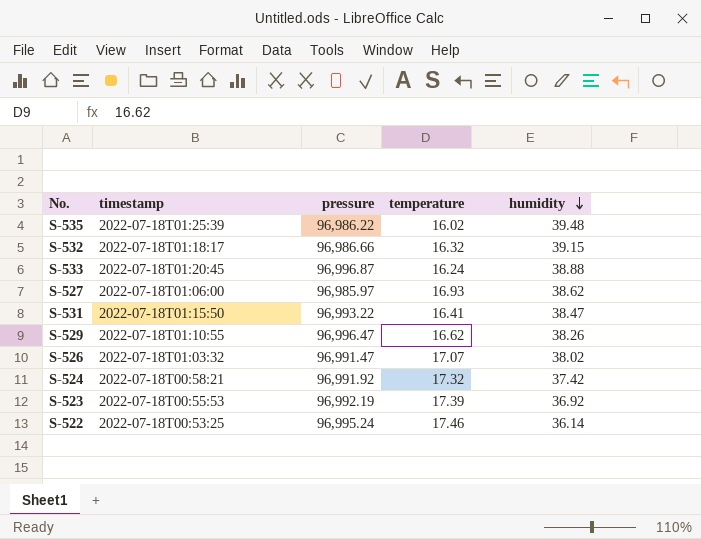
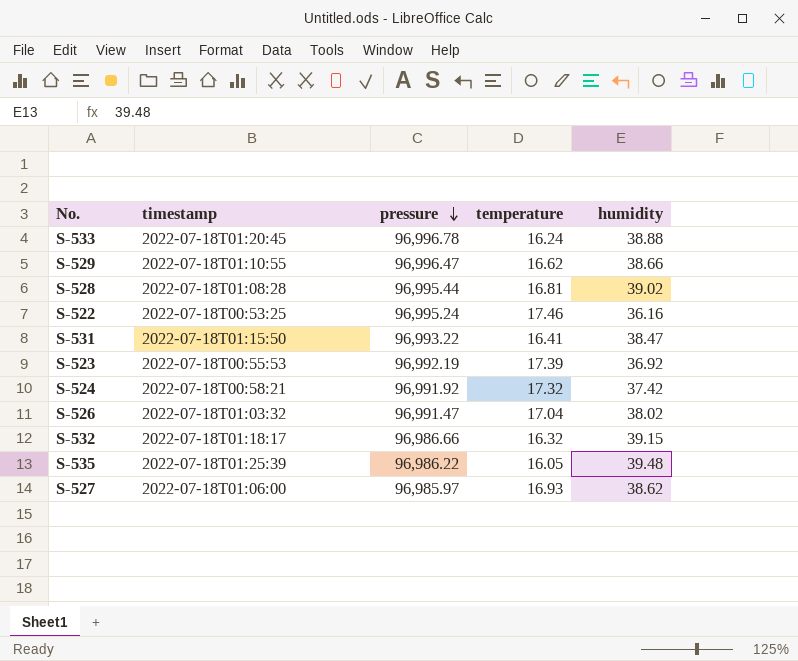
row order: humidity descending -> pressure descending
S-533 | pressure: 96,996.87 -> 96,996.78
S-529 | humidity: 38.26 -> 38.66
row S-528: none -> 2022-07-18T01:08:28 | 96,995.44 | 16.81 | 39.02
S-522 | humidity: 36.14 -> 36.16
S-526 | temperature: 17.07 -> 17.04
S-535 | temperature: 16.02 -> 16.05

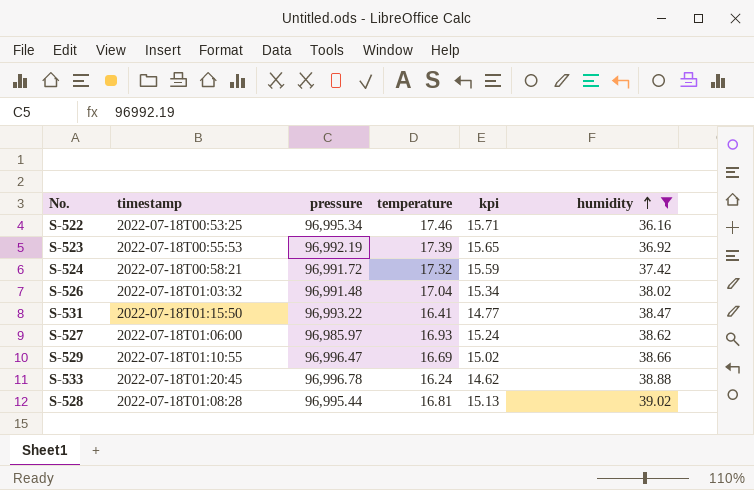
filter: none -> humidity <= 39.02
row order: pressure descending -> humidity ascending
column kpi | formula: none -> [temperature] * 0.9
S-522 | pressure: 96,995.24 -> 96,995.34
S-524 | pressure: 96,991.92 -> 96,991.72
S-526 | pressure: 96,991.47 -> 96,991.48
S-529 | temperature: 16.62 -> 16.69

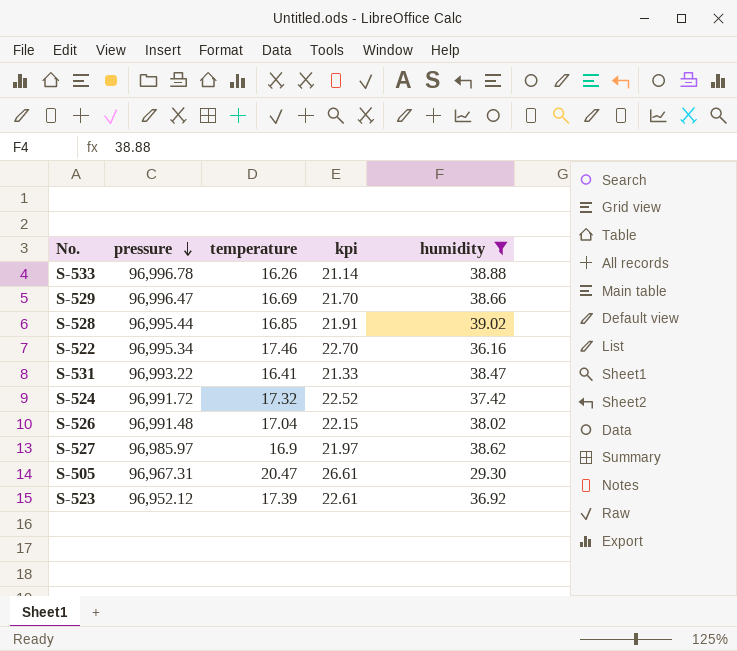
row order: humidity ascending -> pressure descending
column timestamp | position: 2 -> none
column kpi | formula: [temperature] * 0.9 -> [temperature] * 1.3
S-533 | temperature: 16.24 -> 16.26
S-528 | temperature: 16.81 -> 16.85
S-527 | temperature: 16.93 -> 16.9
row S-505: none -> 96,967.31 | 20.47 | 26.61 | 29.30
S-523 | pressure: 96,992.19 -> 96,952.12

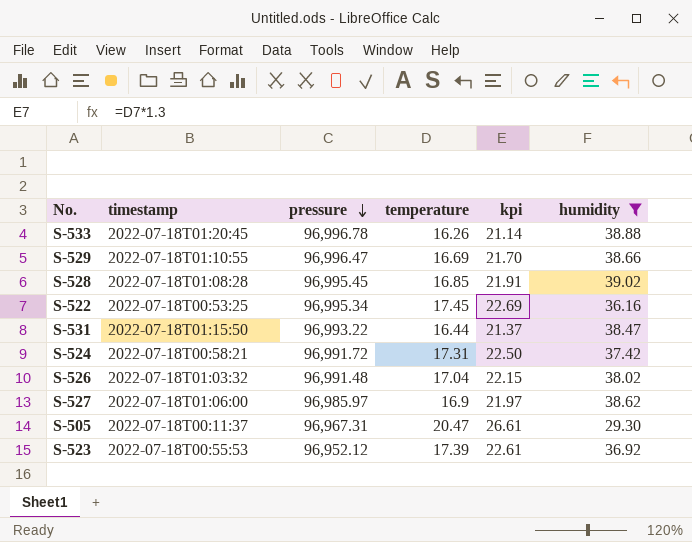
column timestamp | position: none -> 2
S-528 | pressure: 96,995.44 -> 96,995.45
S-522 | temperature: 17.46 -> 17.45
S-522 | kpi: 22.70 -> 22.69
S-531 | temperature: 16.41 -> 16.44
S-531 | kpi: 21.33 -> 21.37
S-524 | temperature: 17.32 -> 17.31
S-524 | kpi: 22.52 -> 22.50

